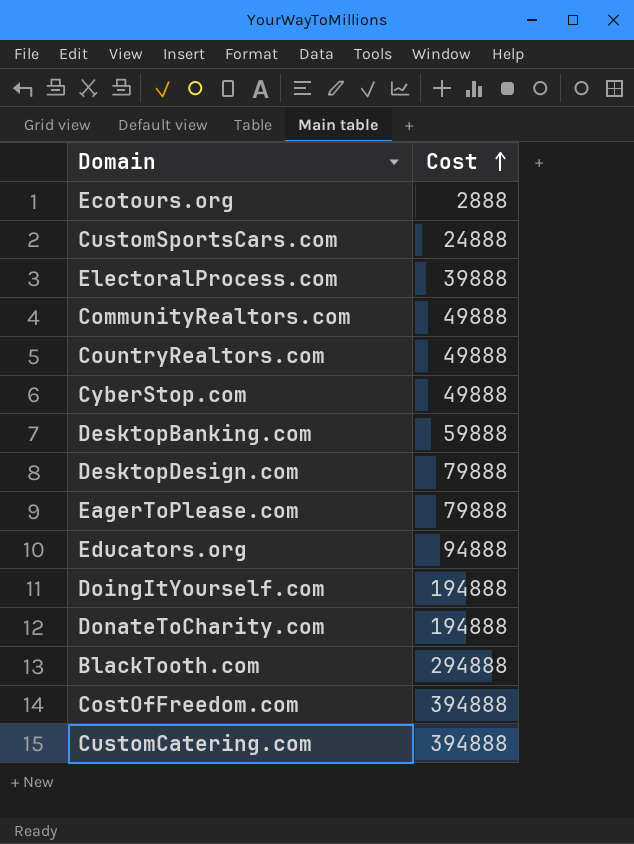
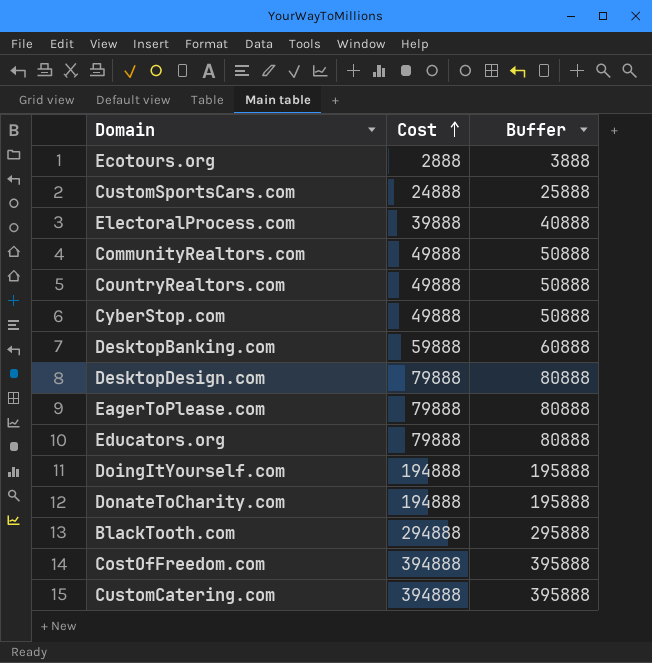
column Buffer | formula: none -> [Cost] + 1000
Educators.org | Cost: 94888 -> 79888

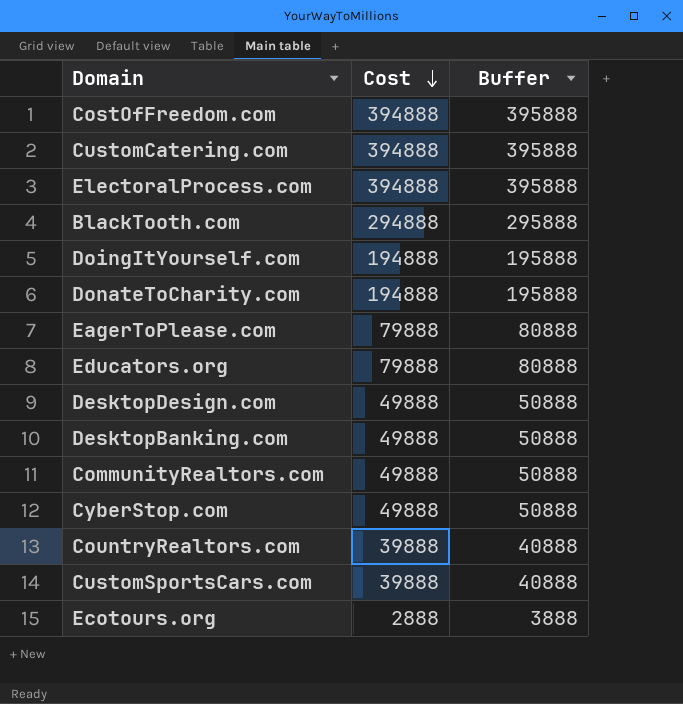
row order: Cost ascending -> Cost descending
ElectoralProcess.com | Cost: 39888 -> 394888
ElectoralProcess.com | Buffer: 40888 -> 395888
DesktopDesign.com | Cost: 79888 -> 49888
DesktopDesign.com | Buffer: 80888 -> 50888
DesktopBanking.com | Cost: 59888 -> 49888
DesktopBanking.com | Buffer: 60888 -> 50888
CountryRealtors.com | Cost: 49888 -> 39888
CountryRealtors.com | Buffer: 50888 -> 40888
CustomSportsCars.com | Cost: 24888 -> 39888
CustomSportsCars.com | Buffer: 25888 -> 40888

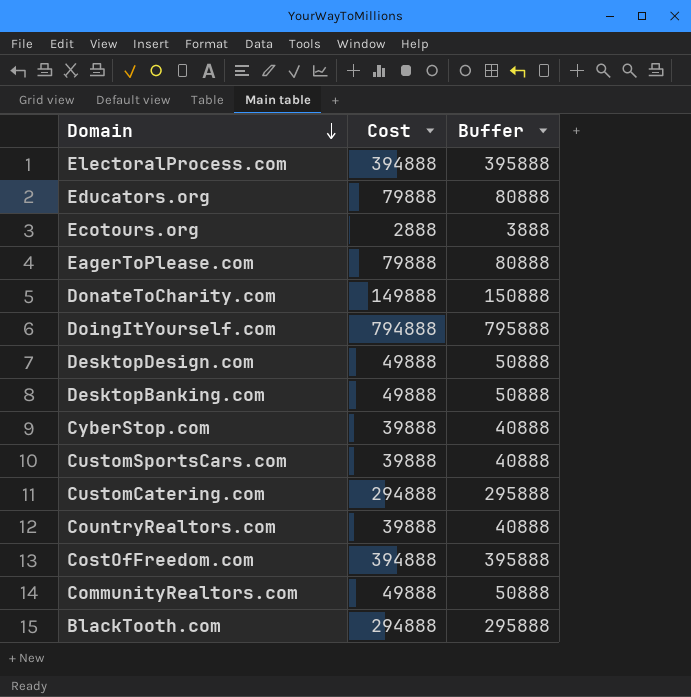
row order: Cost descending -> Domain descending
DonateToCharity.com | Cost: 194888 -> 149888
DonateToCharity.com | Buffer: 195888 -> 150888
DoingItYourself.com | Cost: 194888 -> 794888
DoingItYourself.com | Buffer: 195888 -> 795888
CyberStop.com | Cost: 49888 -> 39888
CyberStop.com | Buffer: 50888 -> 40888
CustomCatering.com | Cost: 394888 -> 294888
CustomCatering.com | Buffer: 395888 -> 295888

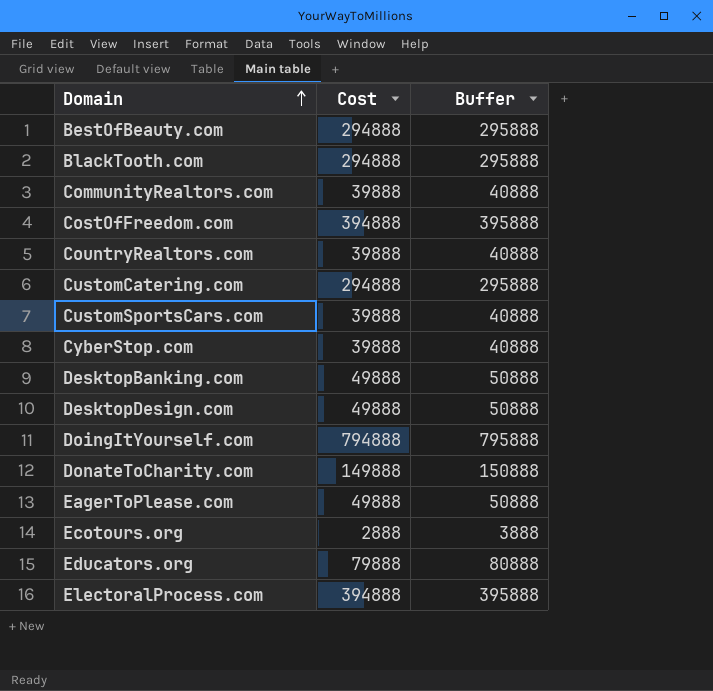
row order: Domain descending -> Domain ascending
row BestOfBeauty.com: none -> 294888 | 295888
CommunityRealtors.com | Cost: 49888 -> 39888
CommunityRealtors.com | Buffer: 50888 -> 40888
EagerToPlease.com | Cost: 79888 -> 49888
EagerToPlease.com | Buffer: 80888 -> 50888

